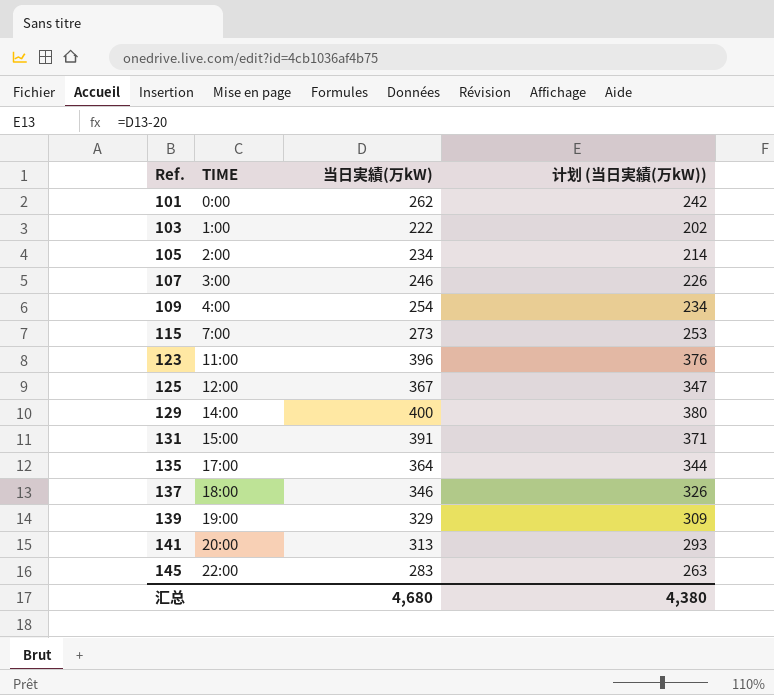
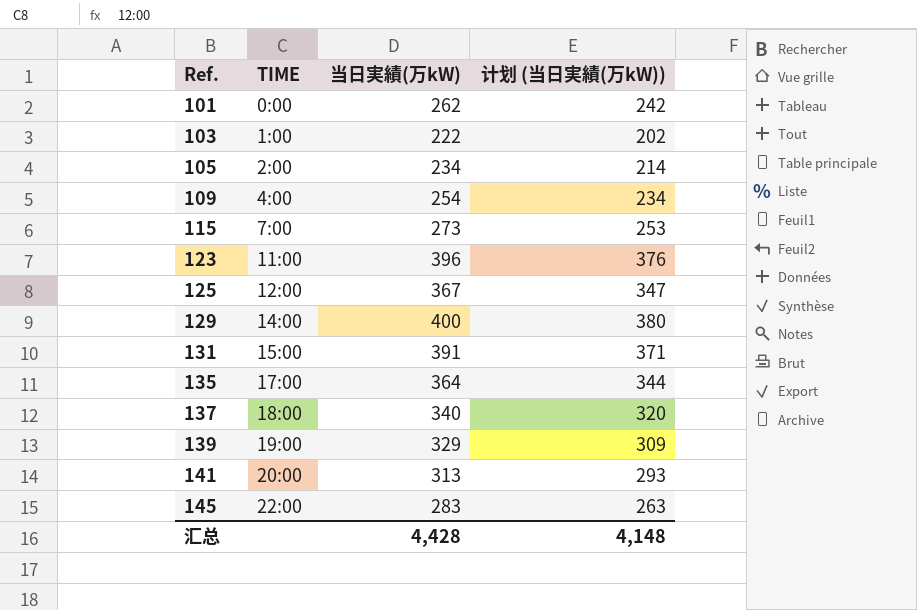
row 107: 3:00 | 246 | 226 -> none
137 | 当日実績(万kW): 346 -> 340
137 | 计划 (当日実績(万kW)): 326 -> 320
汇总 | 当日実績(万kW): 4,680 -> 4,428
汇总 | 计划 (当日実績(万kW)): 4,380 -> 4,148

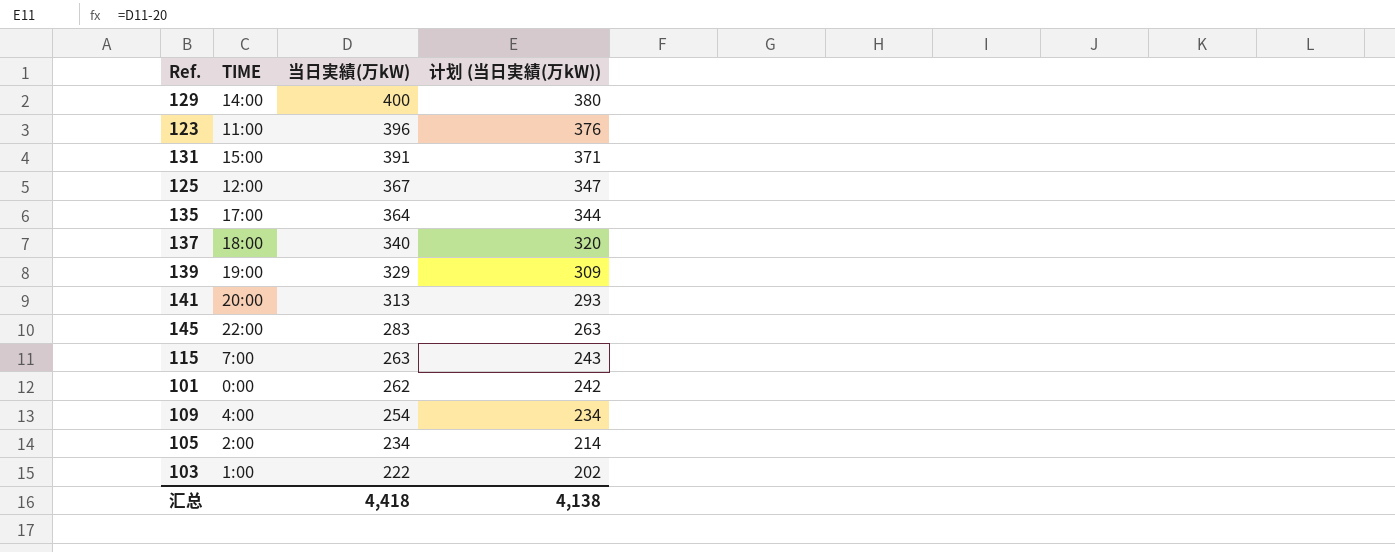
row order: Ref. ascending -> 当日実績(万kW) descending
115 | 当日実績(万kW): 273 -> 263
115 | 计划 (当日実績(万kW)): 253 -> 243
汇总 | 当日実績(万kW): 4,428 -> 4,418
汇总 | 计划 (当日実績(万kW)): 4,148 -> 4,138

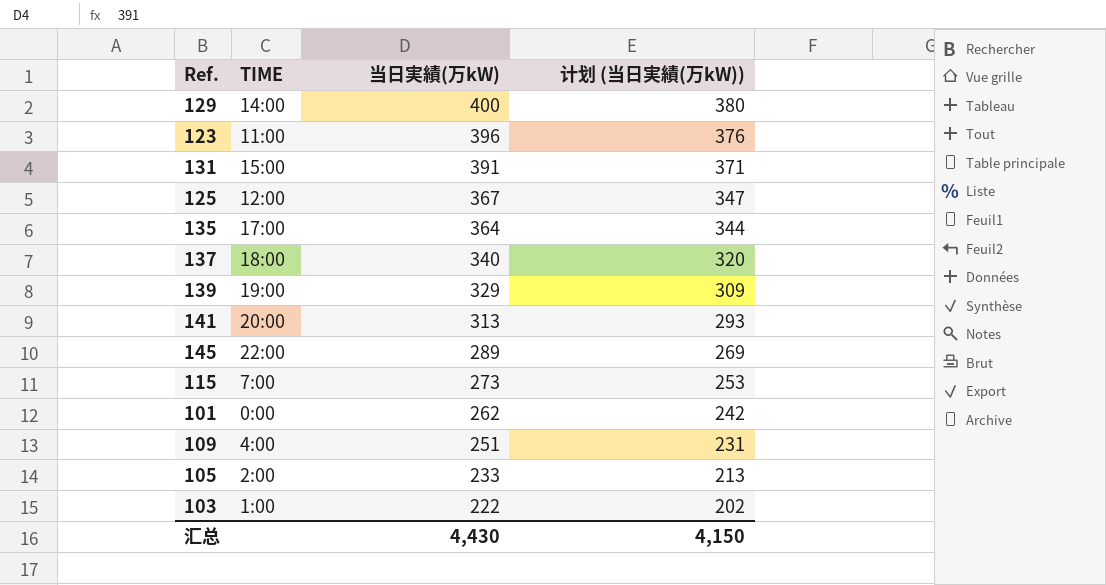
145 | 当日実績(万kW): 283 -> 289
145 | 计划 (当日実績(万kW)): 263 -> 269
115 | 当日実績(万kW): 263 -> 273
115 | 计划 (当日実績(万kW)): 243 -> 253
109 | 当日実績(万kW): 254 -> 251
109 | 计划 (当日実績(万kW)): 234 -> 231
105 | 当日実績(万kW): 234 -> 233
105 | 计划 (当日実績(万kW)): 214 -> 213
汇总 | 当日実績(万kW): 4,418 -> 4,430
汇总 | 计划 (当日実績(万kW)): 4,138 -> 4,150

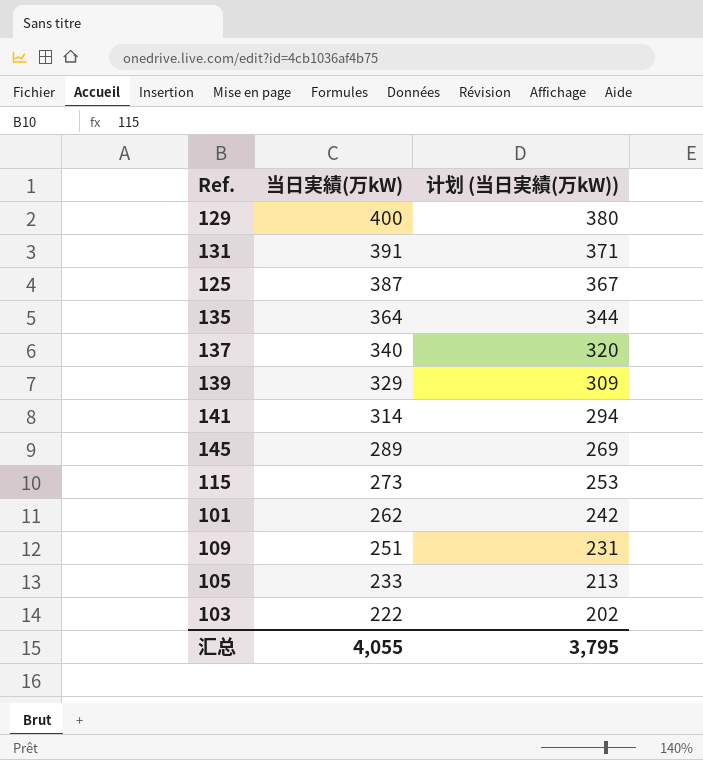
column TIME | position: 2 -> none
row 123: 11:00 | 396 | 376 -> none
125 | 当日実績(万kW): 367 -> 387
125 | 计划 (当日実績(万kW)): 347 -> 367
141 | 当日実績(万kW): 313 -> 314
141 | 计划 (当日実績(万kW)): 293 -> 294
汇总 | 当日実績(万kW): 4,430 -> 4,055
汇总 | 计划 (当日実績(万kW)): 4,150 -> 3,795

